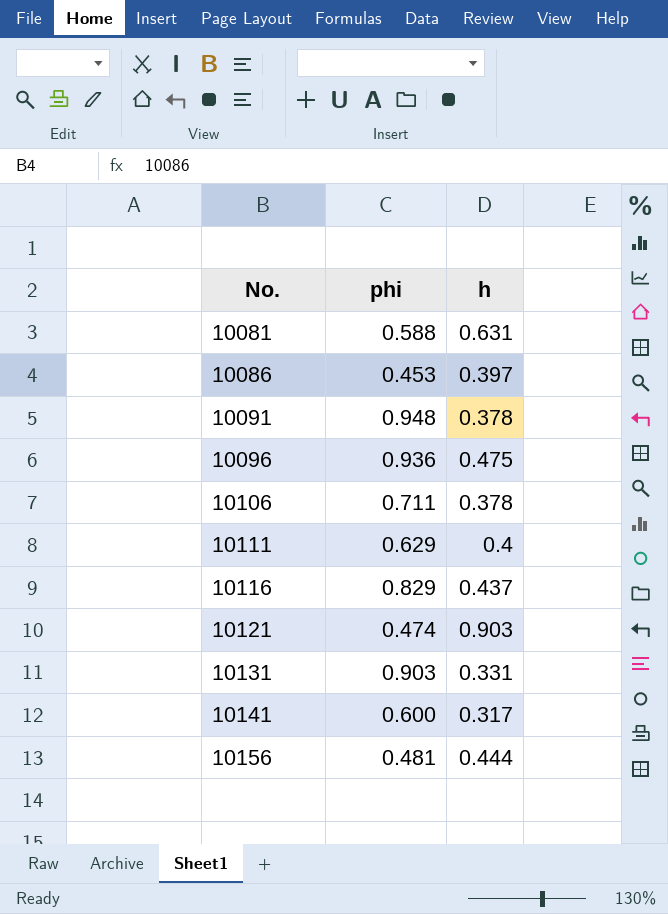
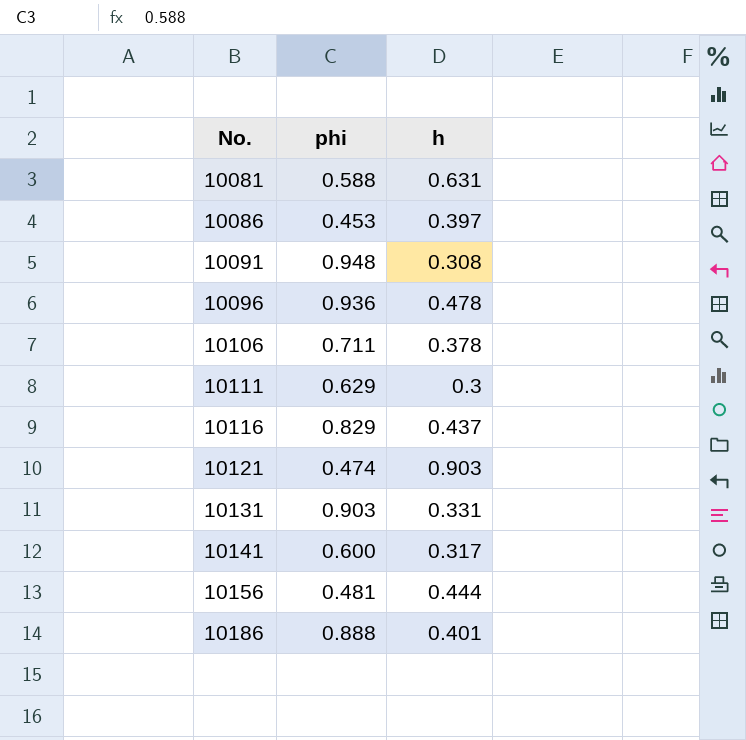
10091 | h: 0.378 -> 0.308
10096 | h: 0.475 -> 0.478
10111 | h: 0.4 -> 0.3
row 10186: none -> 0.888 | 0.401

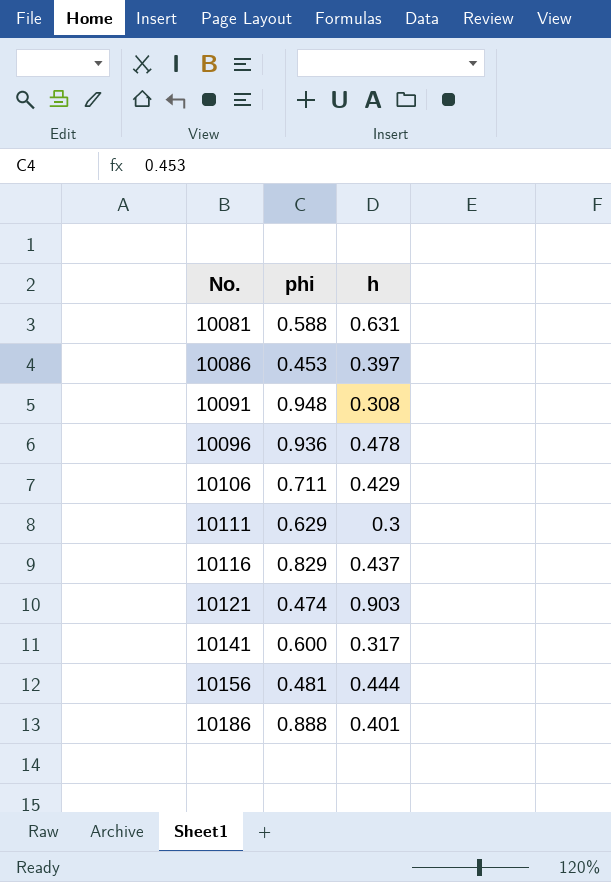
row 10131: 0.903 | 0.331 -> none
10106 | h: 0.378 -> 0.429

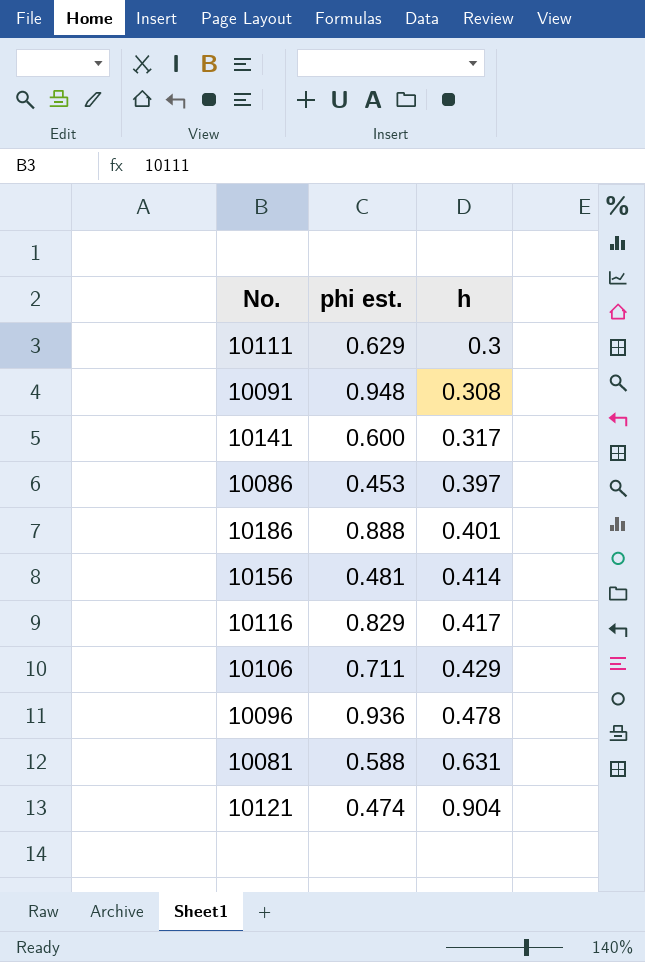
row order: No. ascending -> h ascending
column name: phi -> phi est.
10156 | h: 0.444 -> 0.414
10116 | h: 0.437 -> 0.417
10121 | h: 0.903 -> 0.904

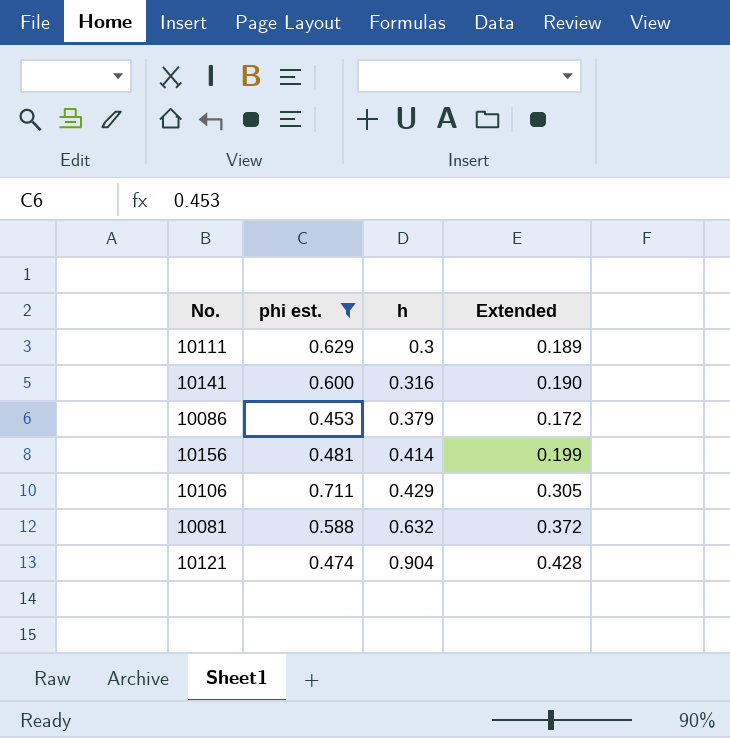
filter: none -> phi est. <= 0.711
column Extended | formula: none -> [phi est.] * [h]
10141 | h: 0.317 -> 0.316
10086 | h: 0.397 -> 0.379
10081 | h: 0.631 -> 0.632

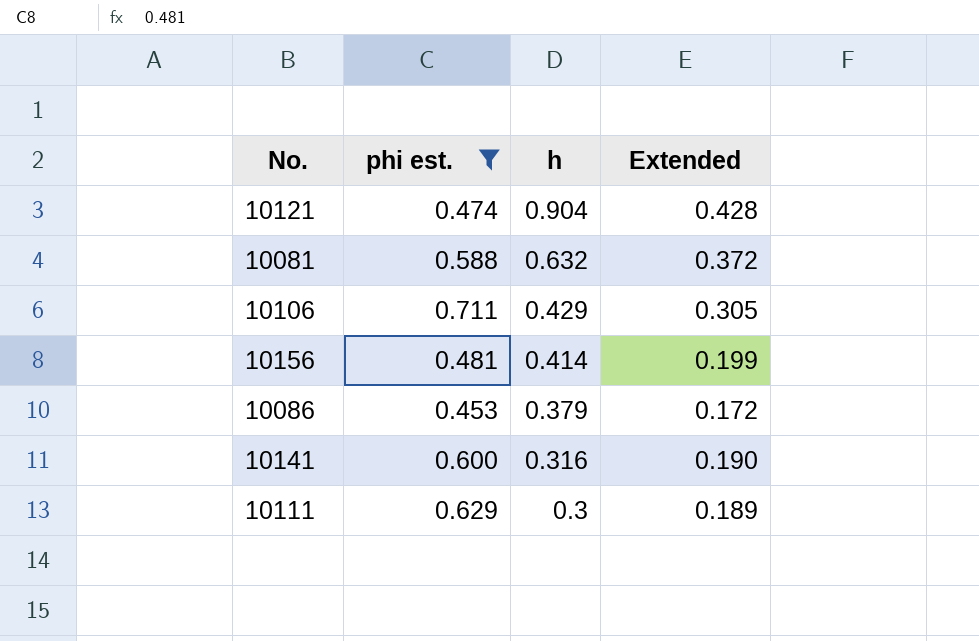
row order: h ascending -> h descending

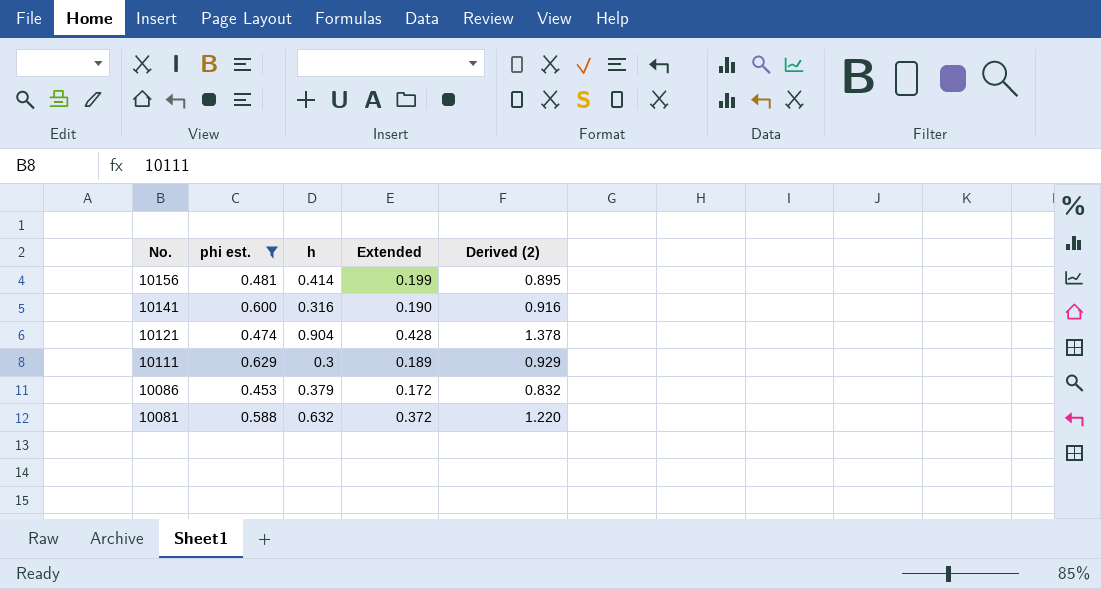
row order: h descending -> No. descending
column Derived (2) | formula: none -> [phi est.] + [h]
row 10106: 0.711 | 0.429 | 0.305 -> none

